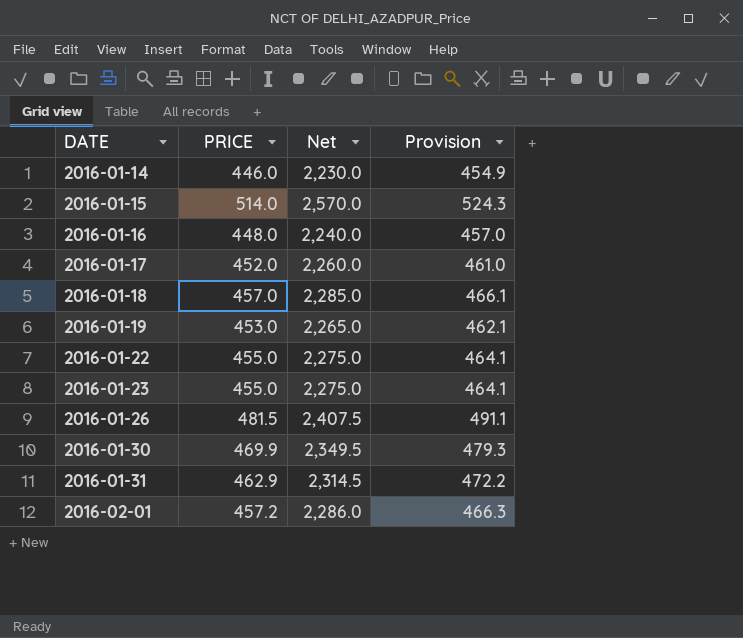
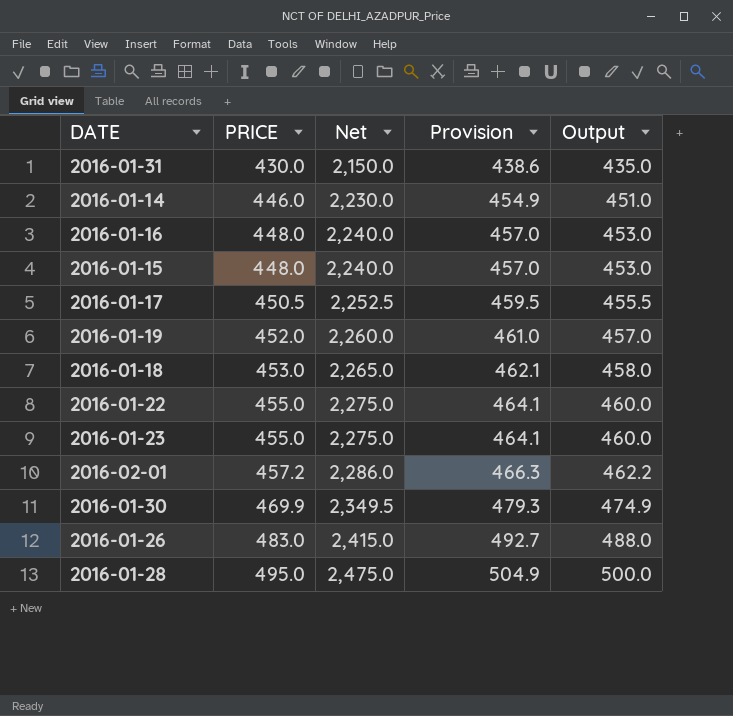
row order: DATE ascending -> PRICE ascending
column Output | formula: none -> [PRICE] + 5
2016-01-31 | PRICE: 462.9 -> 430.0
2016-01-31 | Net: 2,314.5 -> 2,150.0
2016-01-31 | Provision: 472.2 -> 438.6
2016-01-15 | PRICE: 514.0 -> 448.0
2016-01-15 | Net: 2,570.0 -> 2,240.0
2016-01-15 | Provision: 524.3 -> 457.0
2016-01-17 | PRICE: 452.0 -> 450.5
2016-01-17 | Net: 2,260.0 -> 2,252.5
2016-01-17 | Provision: 461.0 -> 459.5
2016-01-19 | PRICE: 453.0 -> 452.0
2016-01-19 | Net: 2,265.0 -> 2,260.0
2016-01-19 | Provision: 462.1 -> 461.0
2016-01-18 | PRICE: 457.0 -> 453.0
2016-01-18 | Net: 2,285.0 -> 2,265.0
2016-01-18 | Provision: 466.1 -> 462.1
2016-01-26 | PRICE: 481.5 -> 483.0
2016-01-26 | Net: 2,407.5 -> 2,415.0
2016-01-26 | Provision: 491.1 -> 492.7
row 2016-01-28: none -> 495.0 | 2,475.0 | 504.9 | 500.0

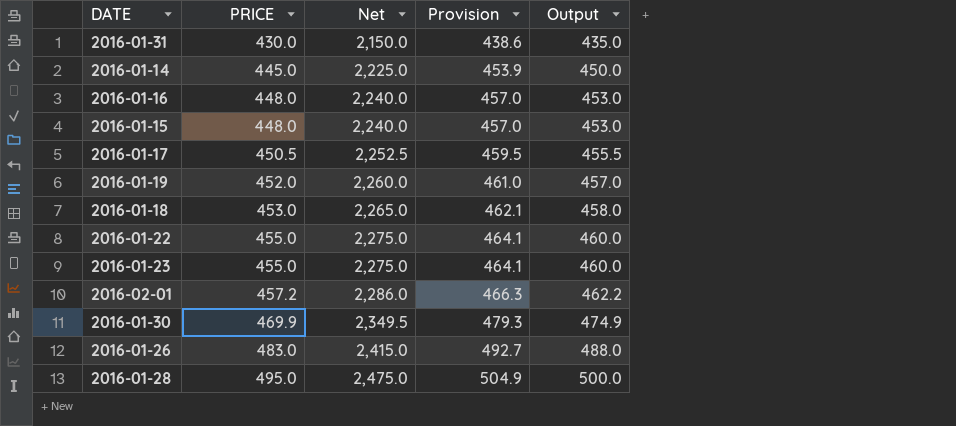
2016-01-14 | PRICE: 446.0 -> 445.0
2016-01-14 | Net: 2,230.0 -> 2,225.0
2016-01-14 | Provision: 454.9 -> 453.9
2016-01-14 | Output: 451.0 -> 450.0

